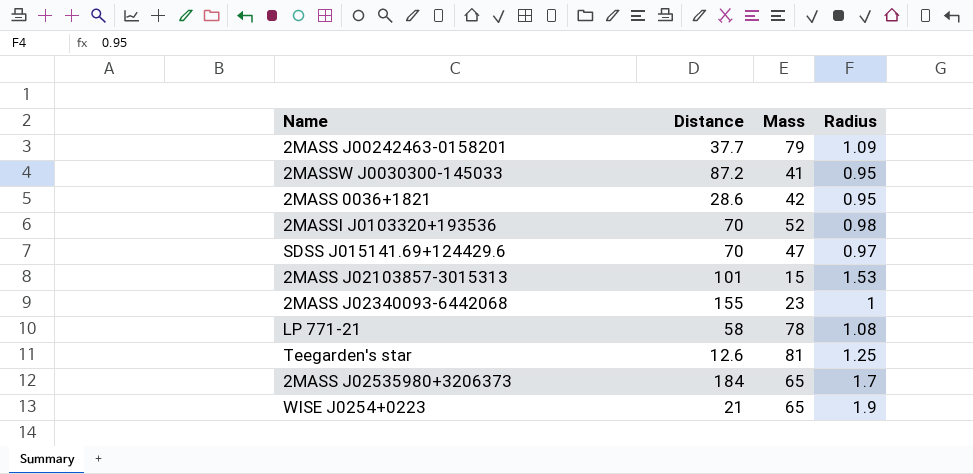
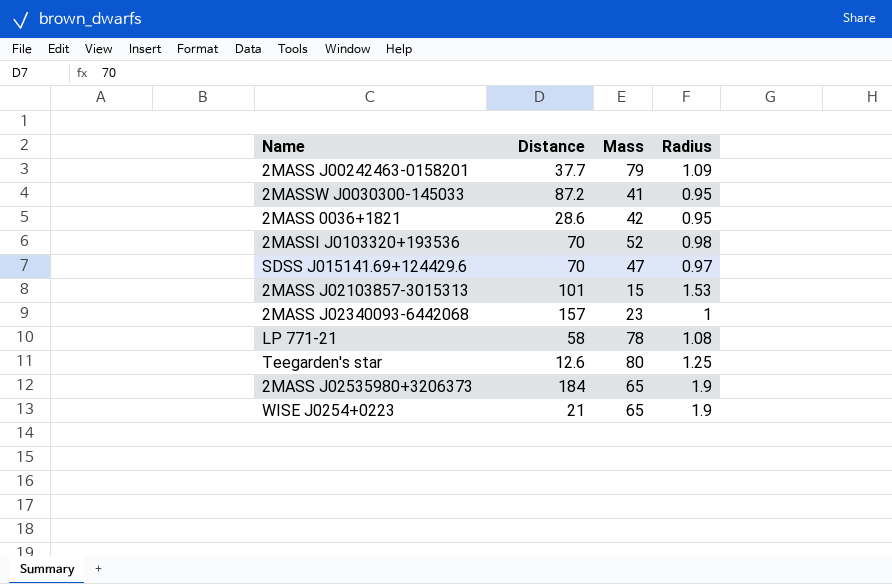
2MASS J02340093-6442068 | Distance: 155 -> 157
Teegarden's star | Mass: 81 -> 80
2MASS J02535980+3206373 | Radius: 1.7 -> 1.9

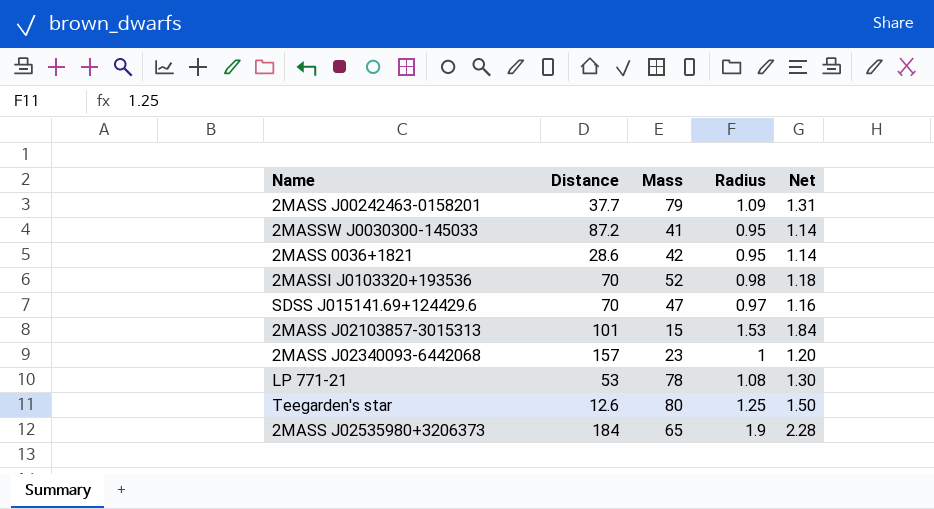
column Net | formula: none -> [Radius] * 1.2
row WISE J0254+0223: 21 | 65 | 1.9 -> none
LP 771-21 | Distance: 58 -> 53

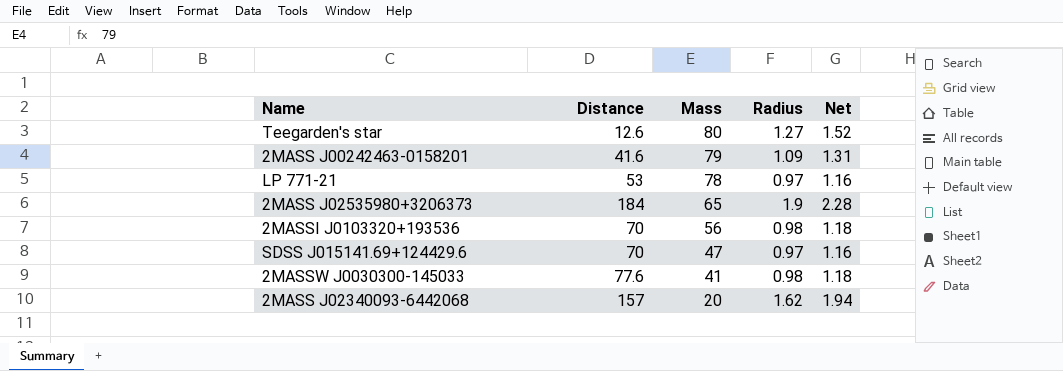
row order: none -> Mass descending
row 2MASS 0036+1821: 28.6 | 42 | 0.95 | 1.14 -> none
row 2MASS J02103857-3015313: 101 | 15 | 1.53 | 1.84 -> none
Teegarden's star | Radius: 1.25 -> 1.27
Teegarden's star | Net: 1.50 -> 1.52
2MASS J00242463-0158201 | Distance: 37.7 -> 41.6
LP 771-21 | Radius: 1.08 -> 0.97
LP 771-21 | Net: 1.30 -> 1.16
2MASSI J0103320+193536 | Mass: 52 -> 56
2MASSW J0030300-145033 | Distance: 87.2 -> 77.6
2MASSW J0030300-145033 | Radius: 0.95 -> 0.98
2MASSW J0030300-145033 | Net: 1.14 -> 1.18
2MASS J02340093-6442068 | Mass: 23 -> 20
2MASS J02340093-6442068 | Radius: 1 -> 1.62
2MASS J02340093-6442068 | Net: 1.20 -> 1.94

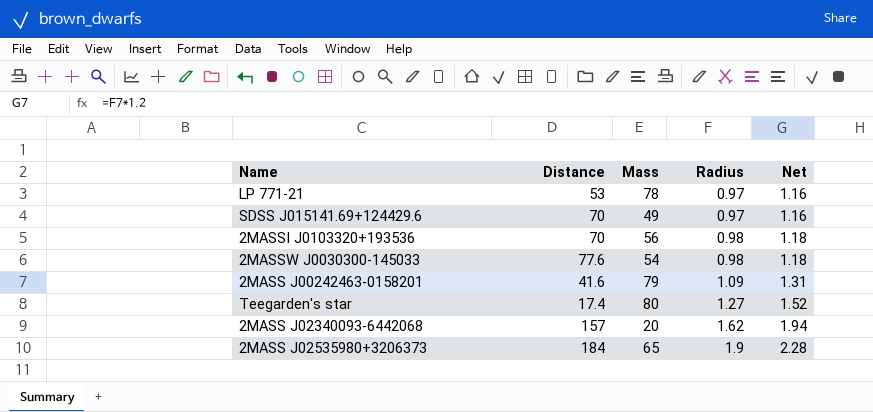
row order: Mass descending -> Radius ascending
SDSS J015141.69+124429.6 | Mass: 47 -> 49
2MASSW J0030300-145033 | Mass: 41 -> 54
Teegarden's star | Distance: 12.6 -> 17.4

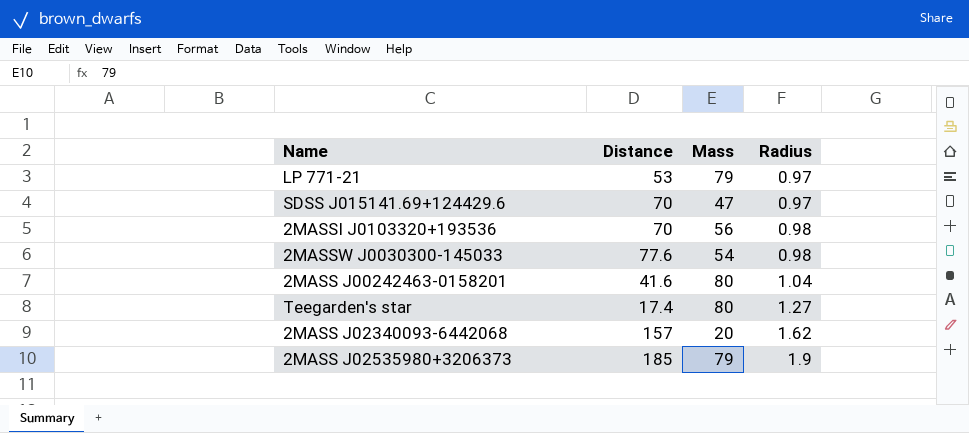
column Net | formula: [Radius] * 1.2 -> none
LP 771-21 | Mass: 78 -> 79
SDSS J015141.69+124429.6 | Mass: 49 -> 47
2MASS J00242463-0158201 | Mass: 79 -> 80
2MASS J00242463-0158201 | Radius: 1.09 -> 1.04
2MASS J02535980+3206373 | Distance: 184 -> 185
2MASS J02535980+3206373 | Mass: 65 -> 79

